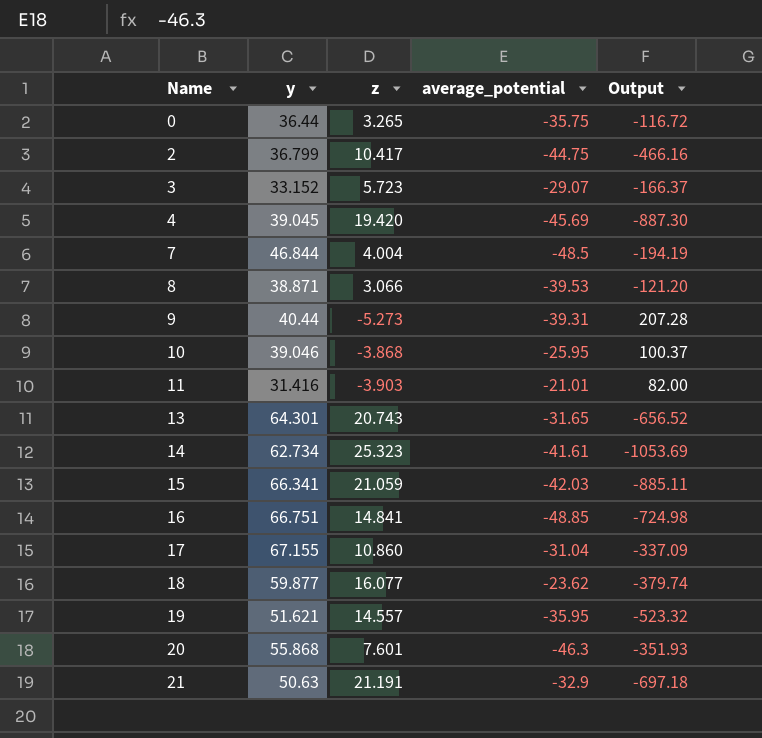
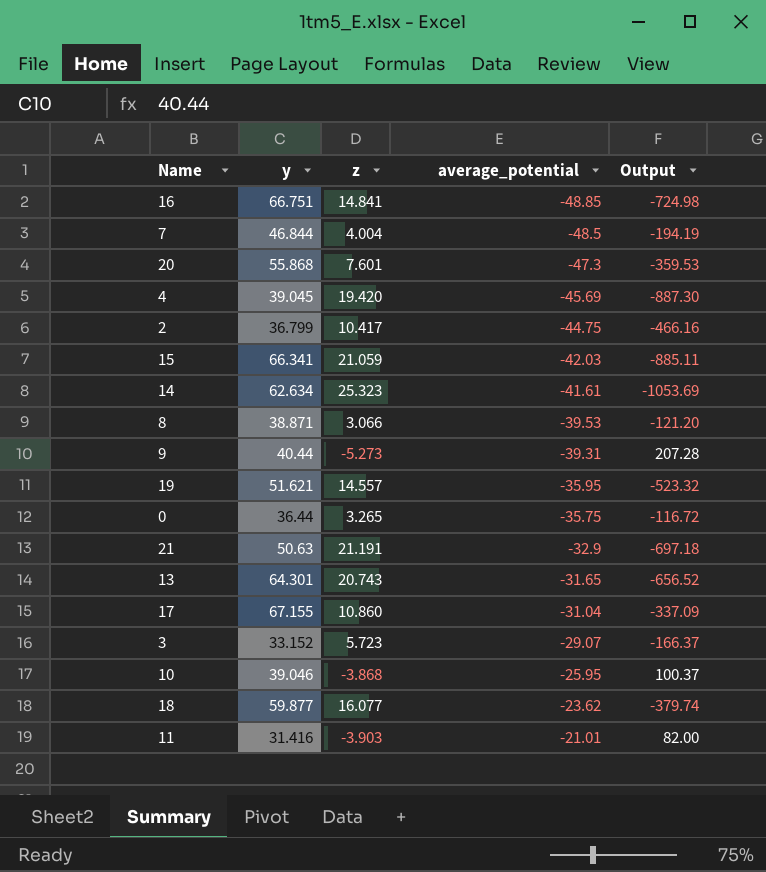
row order: Name ascending -> average_potential ascending
20 | average_potential: -46.3 -> -47.3
20 | Output: -351.93 -> -359.53
14 | y: 62.734 -> 62.634

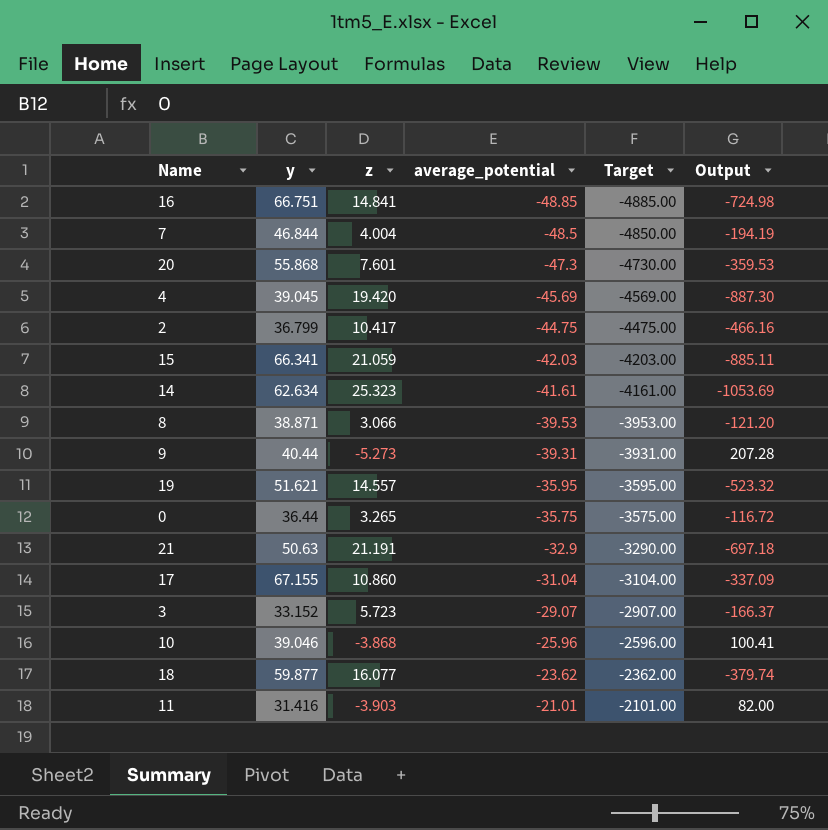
column Target | formula: none -> [average_potential] * 100
row 13: 64.301 | 20.743 | -31.65 | -656.52 -> none
10 | average_potential: -25.95 -> -25.96
10 | Output: 100.37 -> 100.41

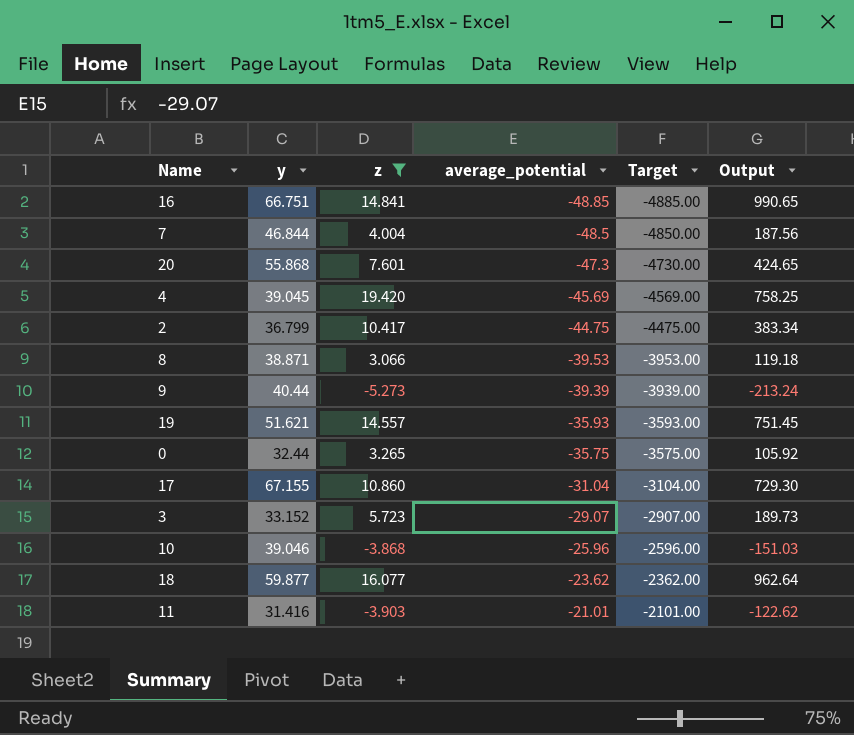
filter: none -> z <= 19.420
column Output | formula: [z] * [average_potential] -> [y] * [z]
9 | average_potential: -39.31 -> -39.39
9 | Target: -3931.00 -> -3939.00
19 | average_potential: -35.95 -> -35.93
19 | Target: -3595.00 -> -3593.00
0 | y: 36.44 -> 32.44

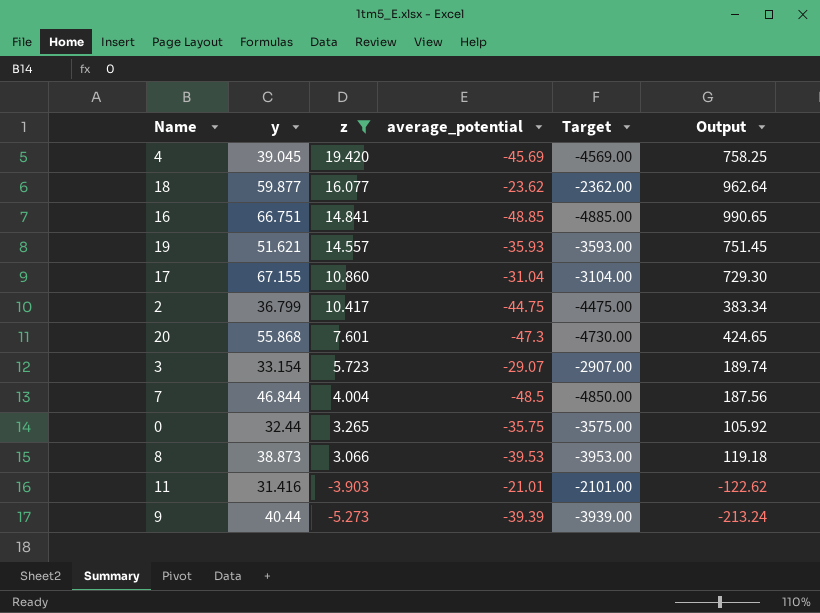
row order: average_potential ascending -> z descending
row 10: 39.046 | -3.868 | -25.96 | -2596.00 | -151.03 -> none
3 | y: 33.152 -> 33.154
3 | Output: 189.73 -> 189.74
8 | y: 38.871 -> 38.873

